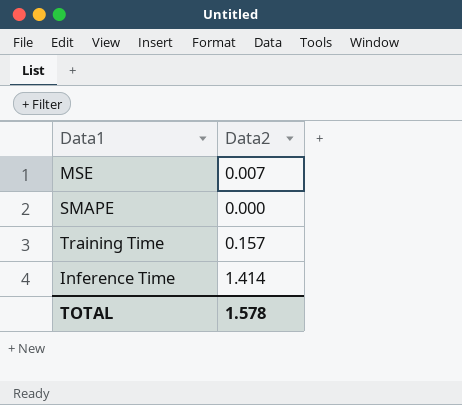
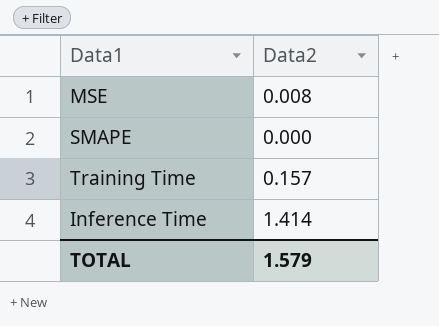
MSE | Data2: 0.007 -> 0.008
TOTAL | Data2: 1.578 -> 1.579

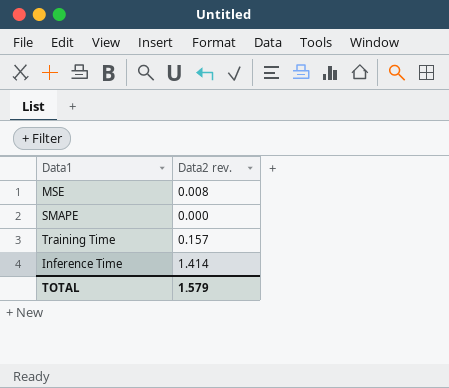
column name: Data2 -> Data2 rev.

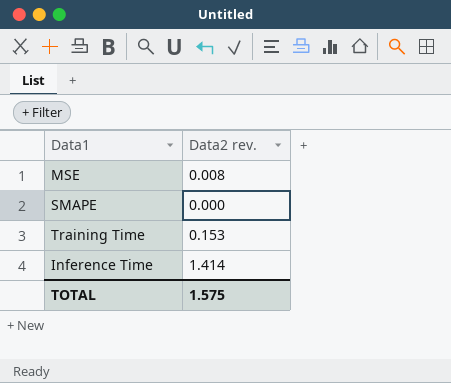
Training Time | Data2 rev.: 0.157 -> 0.153
TOTAL | Data2 rev.: 1.579 -> 1.575

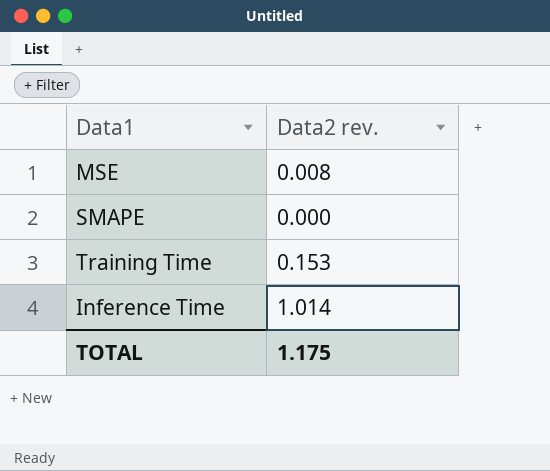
Inference Time | Data2 rev.: 1.414 -> 1.014
TOTAL | Data2 rev.: 1.575 -> 1.175

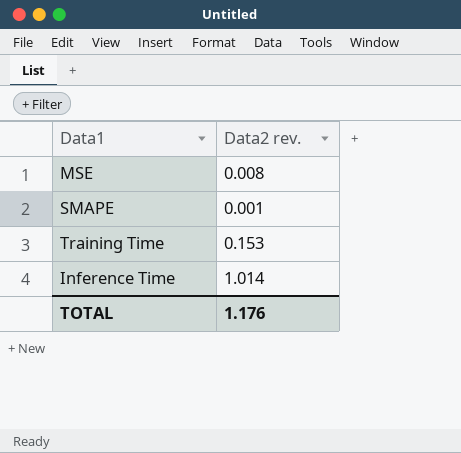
SMAPE | Data2 rev.: 0.000 -> 0.001
TOTAL | Data2 rev.: 1.175 -> 1.176

